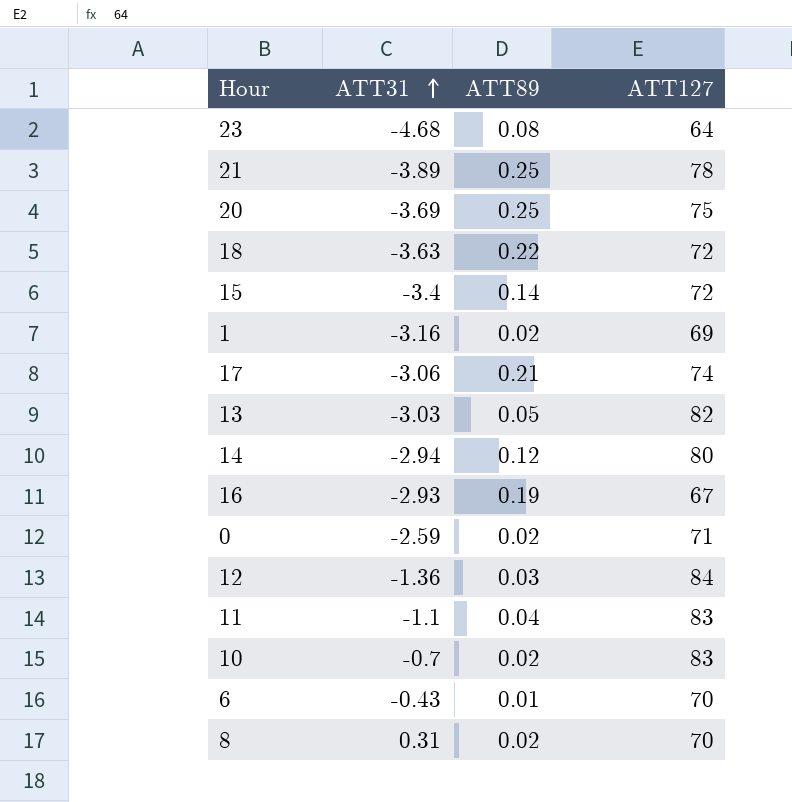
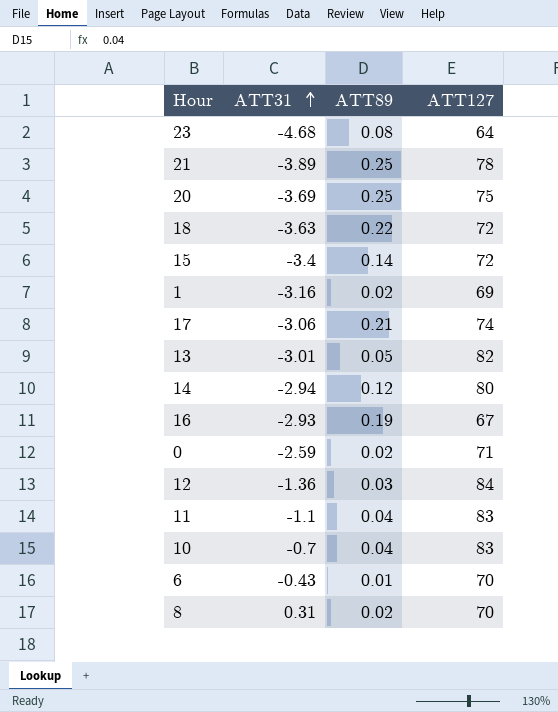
13 | ATT31: -3.03 -> -3.01
10 | ATT89: 0.02 -> 0.04

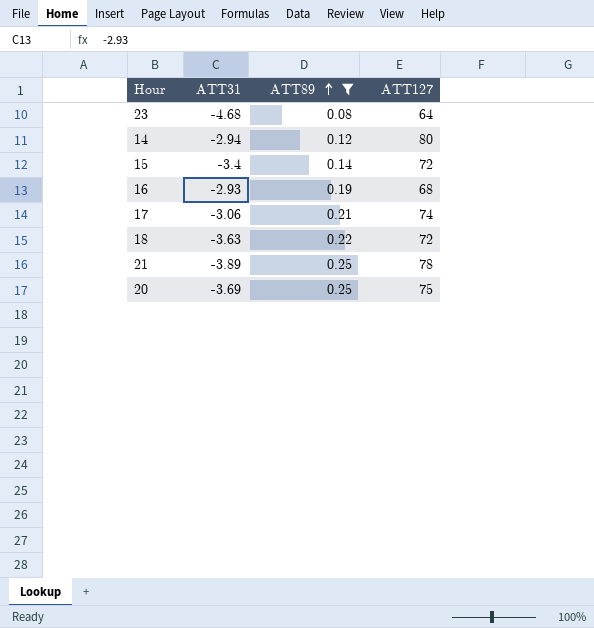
filter: none -> ATT89 >= 0.08
row order: ATT31 ascending -> ATT89 ascending
16 | ATT127: 67 -> 68

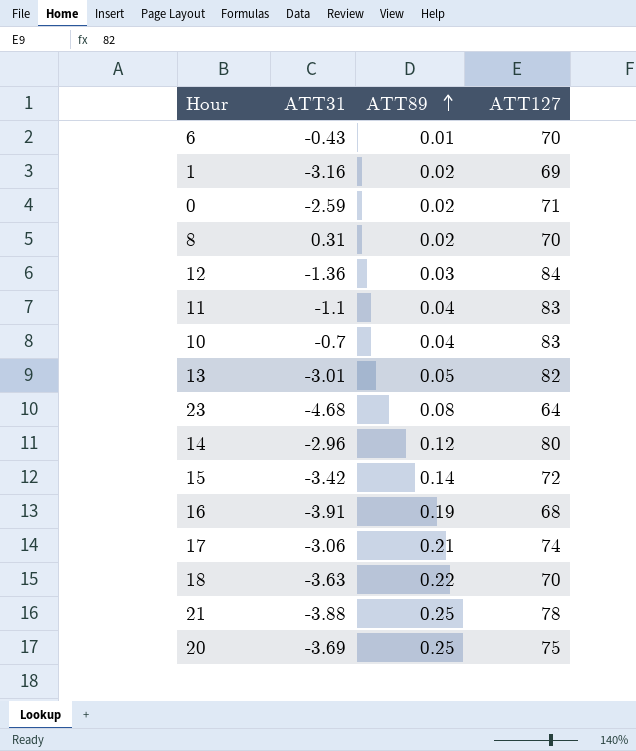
filter: ATT89 >= 0.08 -> none
14 | ATT31: -2.94 -> -2.96
15 | ATT31: -3.4 -> -3.42
16 | ATT31: -2.93 -> -3.91
18 | ATT127: 72 -> 70
21 | ATT31: -3.89 -> -3.88

